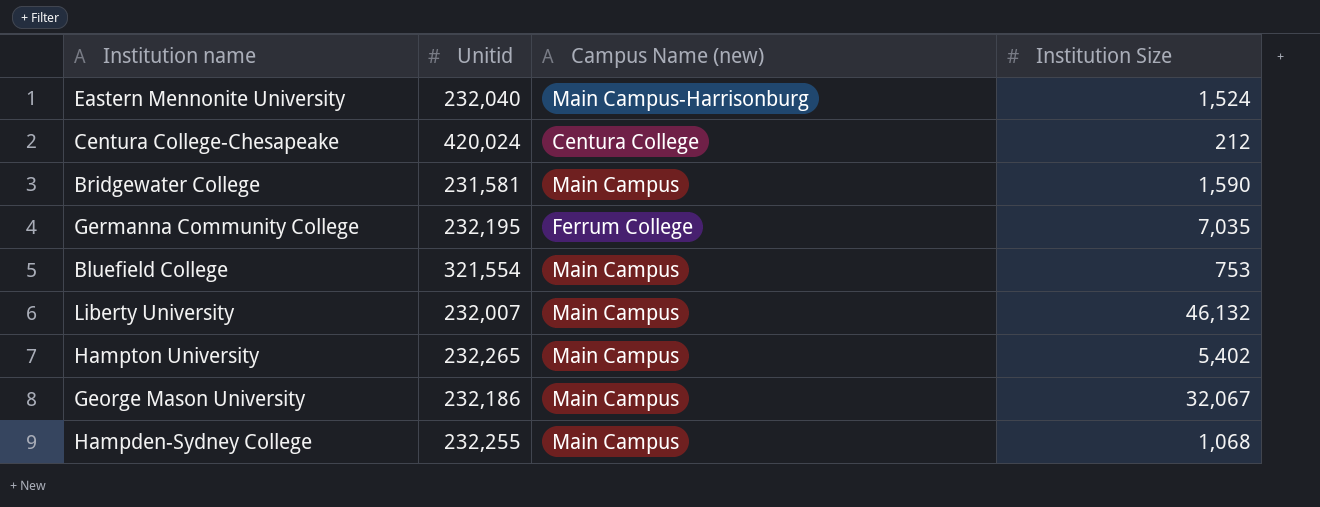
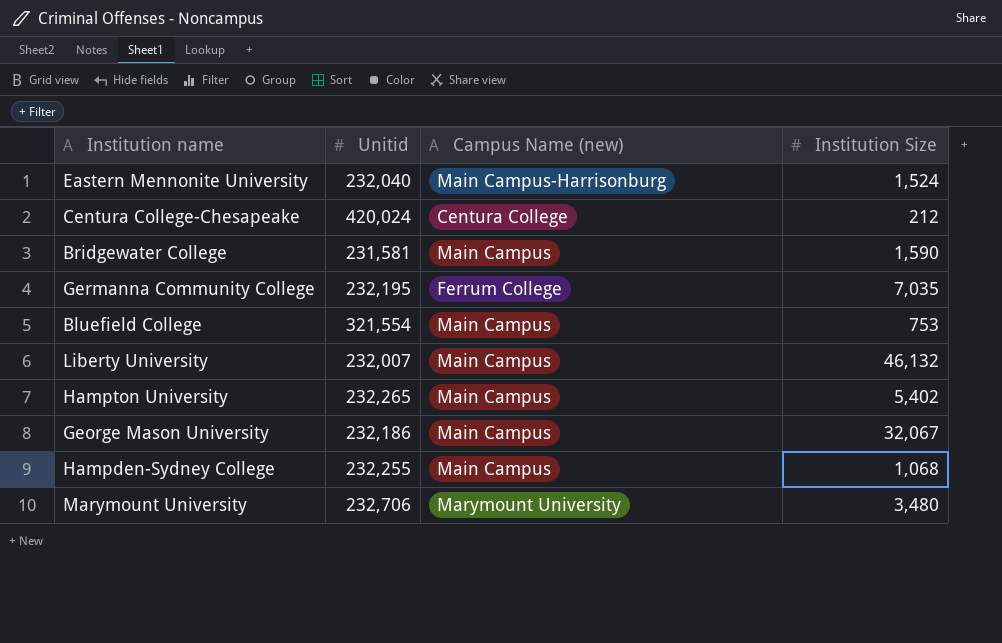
row Marymount University: none -> 232,706 | Marymount University | 3,480

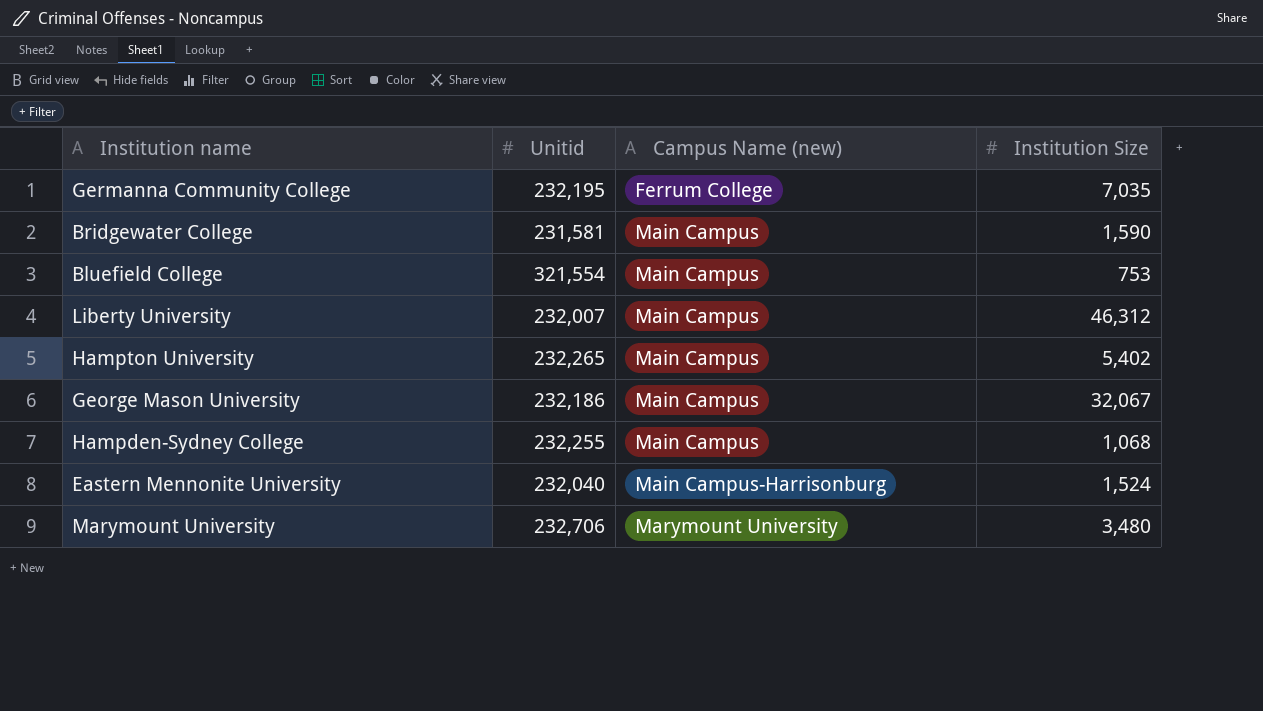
row order: none -> Campus Name (new) ascending
row Centura College-Chesapeake: 420,024 | Centura College | 212 -> none
Liberty University | Institution Size: 46,132 -> 46,312

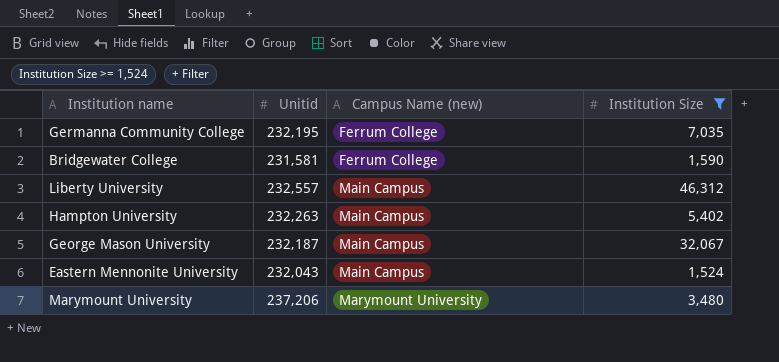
filter: none -> Institution Size >= 1,524
Bridgewater College | Campus Name (new): Main Campus -> Ferrum College
Liberty University | Unitid: 232,007 -> 232,557
Hampton University | Unitid: 232,265 -> 232,263
George Mason University | Unitid: 232,186 -> 232,187
Eastern Mennonite University | Unitid: 232,040 -> 232,043
Eastern Mennonite University | Campus Name (new): Main Campus-Harrisonburg -> Main Campus
Marymount University | Unitid: 232,706 -> 237,206

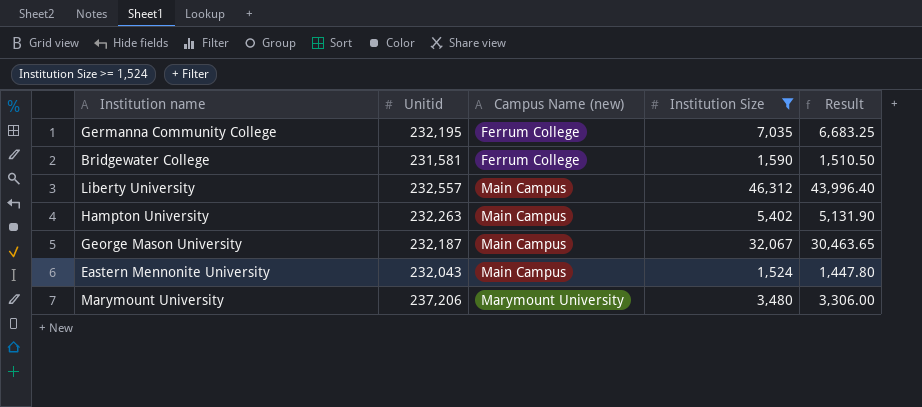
column Result | formula: none -> [Institution Size] * 0.95

